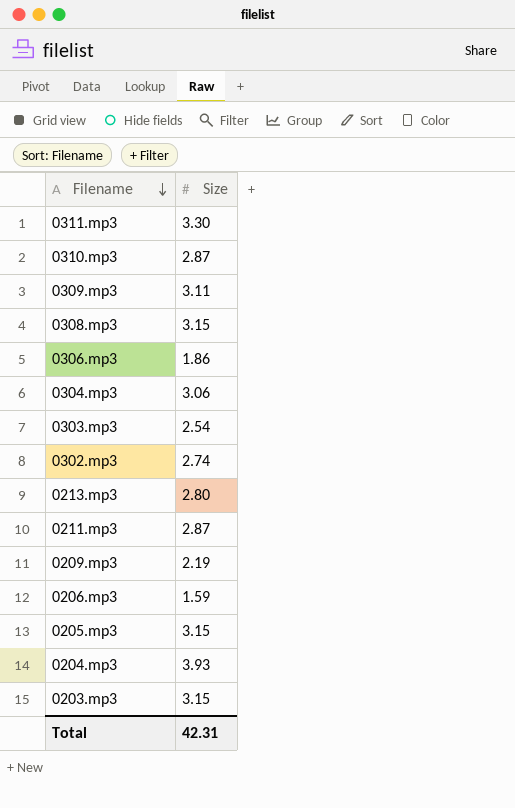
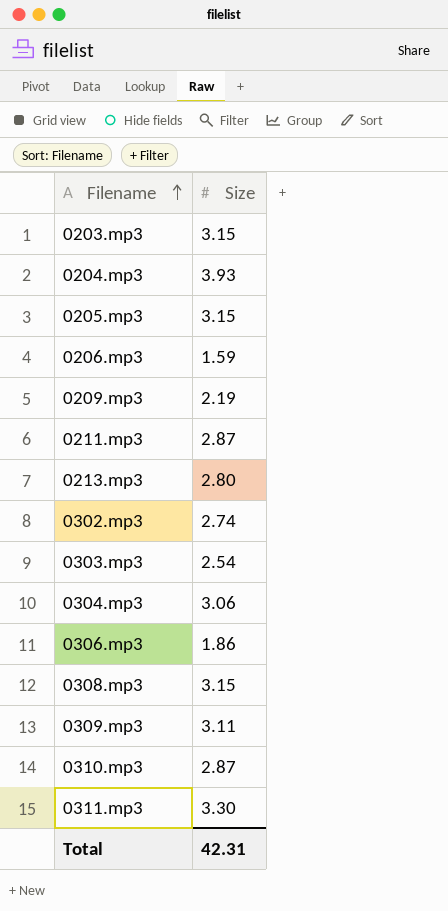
row order: Filename descending -> Filename ascending

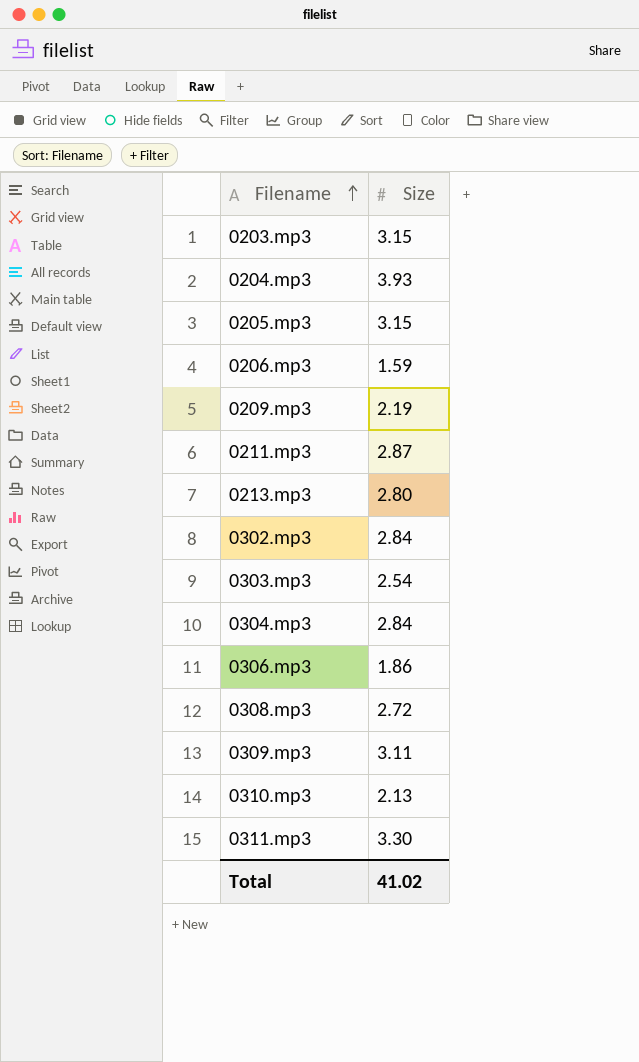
0302.mp3 | Size: 2.74 -> 2.84
0304.mp3 | Size: 3.06 -> 2.84
0308.mp3 | Size: 3.15 -> 2.72
0310.mp3 | Size: 2.87 -> 2.13
Total | Size: 42.31 -> 41.02

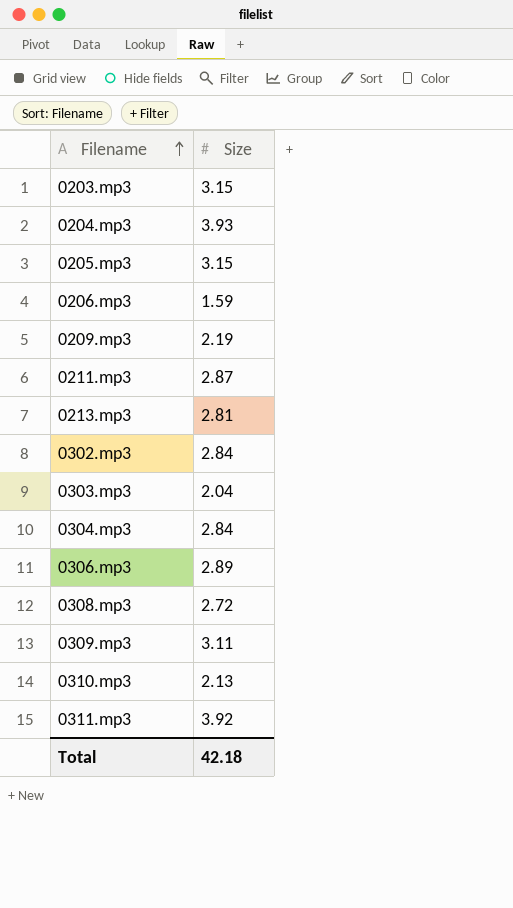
0213.mp3 | Size: 2.80 -> 2.81
0303.mp3 | Size: 2.54 -> 2.04
0306.mp3 | Size: 1.86 -> 2.89
0311.mp3 | Size: 3.30 -> 3.92
Total | Size: 41.02 -> 42.18

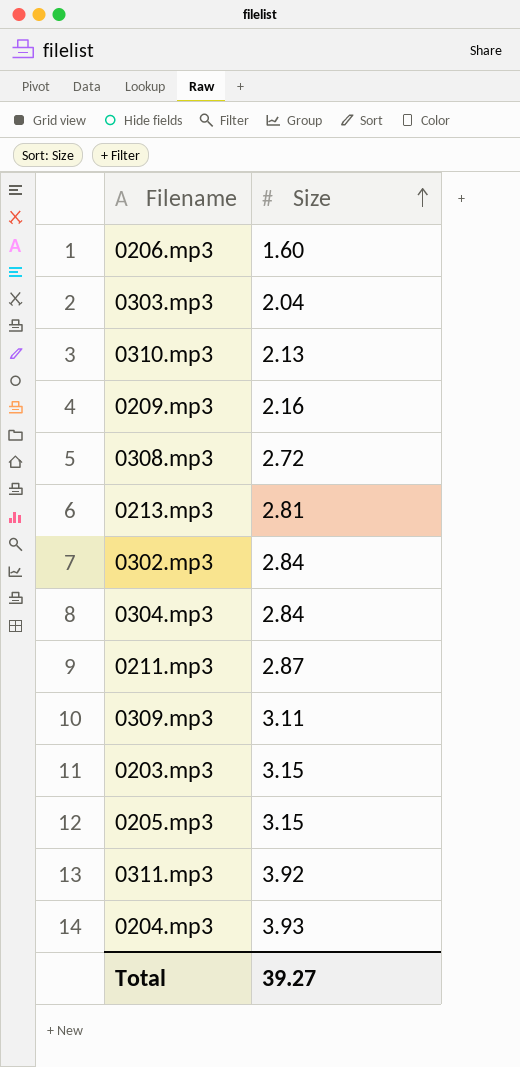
row order: Filename ascending -> Size ascending
row 0306.mp3: 2.89 -> none
0206.mp3 | Size: 1.59 -> 1.60
0209.mp3 | Size: 2.19 -> 2.16
Total | Size: 42.18 -> 39.27

